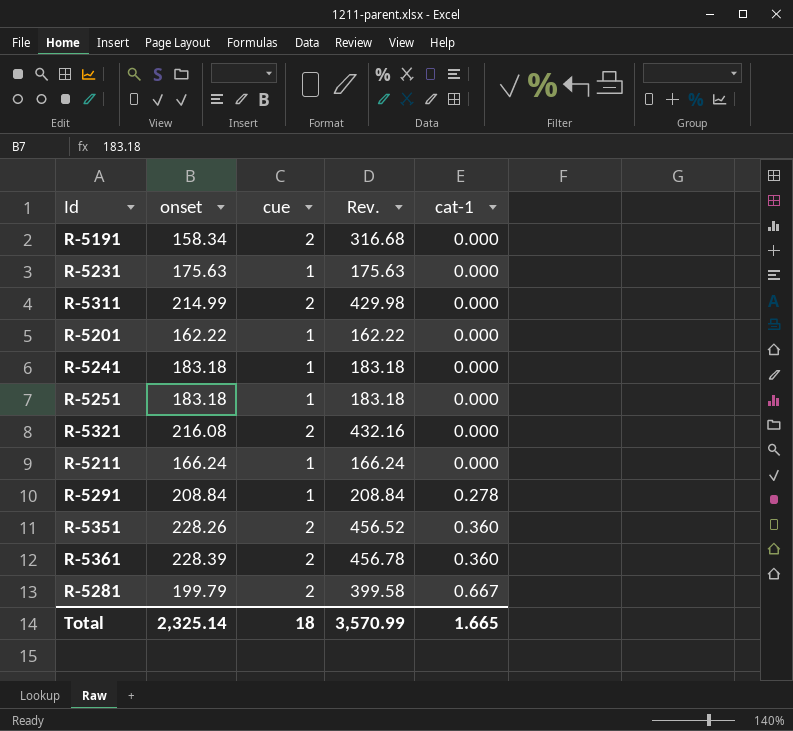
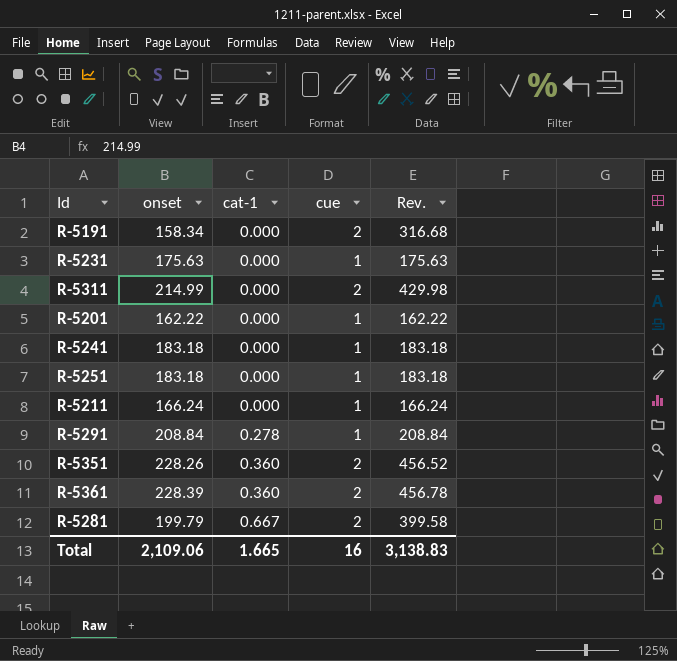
column cat-1 | position: 5 -> 3
row R-5321: 216.08 | 2 | 432.16 | 0.000 -> none
Total | onset: 2,325.14 -> 2,109.06
Total | cue: 18 -> 16
Total | Rev.: 3,570.99 -> 3,138.83

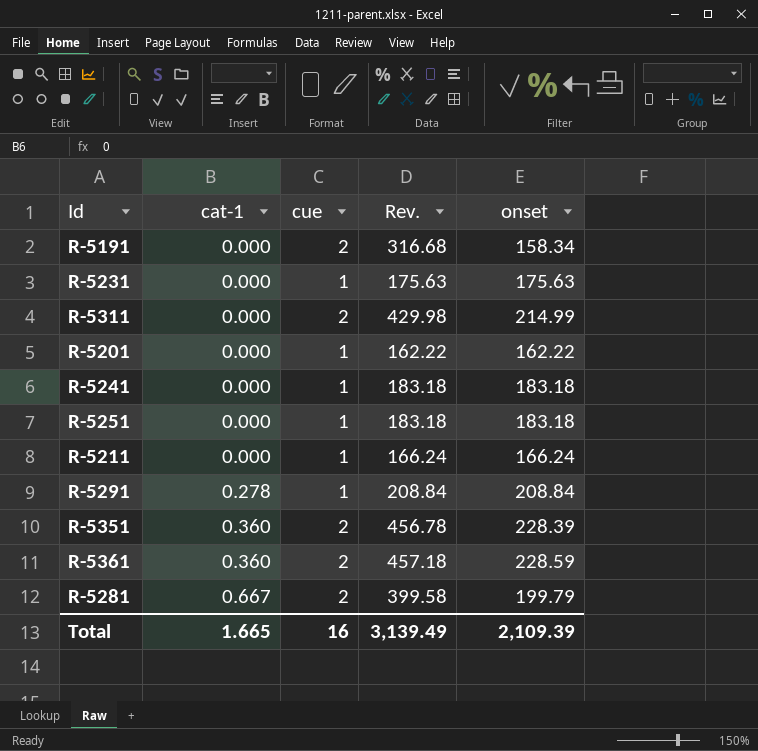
column onset | position: 2 -> 5
R-5351 | Rev.: 456.52 -> 456.78
R-5351 | onset: 228.26 -> 228.39
R-5361 | Rev.: 456.78 -> 457.18
R-5361 | onset: 228.39 -> 228.59
Total | Rev.: 3,138.83 -> 3,139.49
Total | onset: 2,109.06 -> 2,109.39

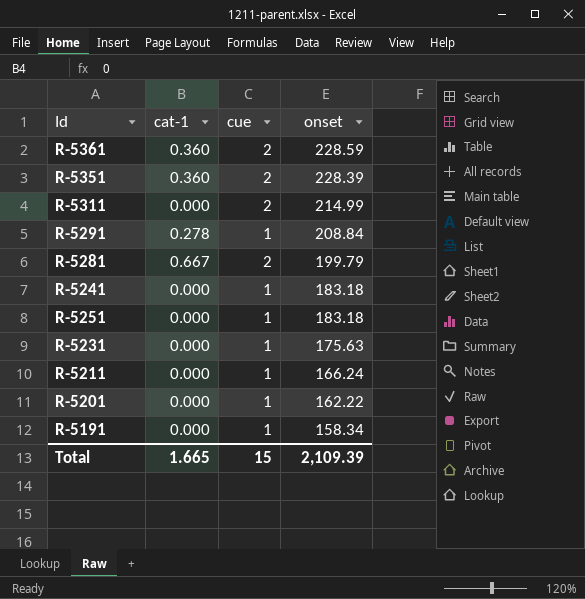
row order: cat-1 ascending -> onset descending
column Rev. | formula: [cue] * [onset] -> none
R-5191 | cue: 2 -> 1
Total | cue: 16 -> 15

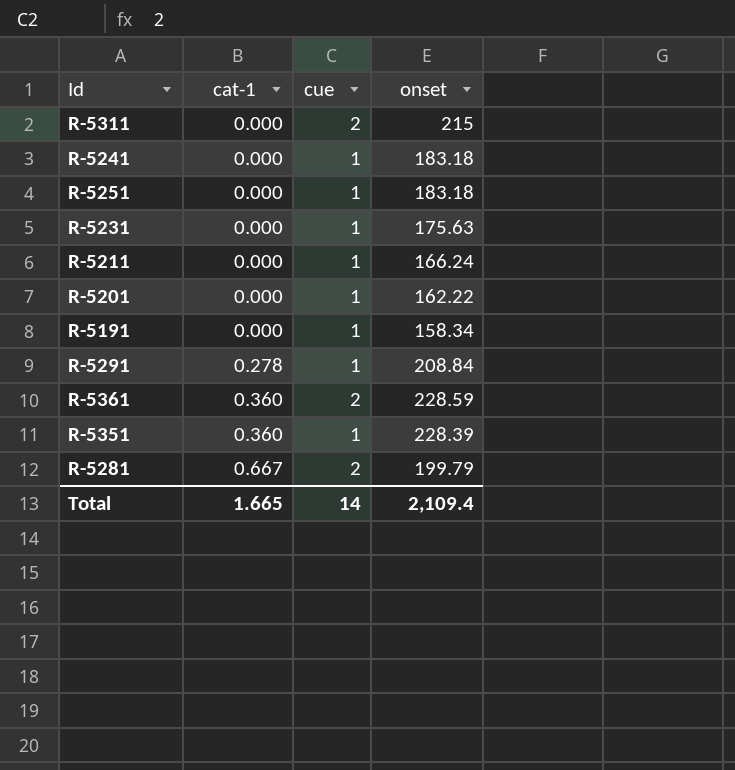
row order: onset descending -> cat-1 ascending
R-5311 | onset: 214.99 -> 215
R-5351 | cue: 2 -> 1
Total | cue: 15 -> 14
Total | onset: 2,109.39 -> 2,109.4

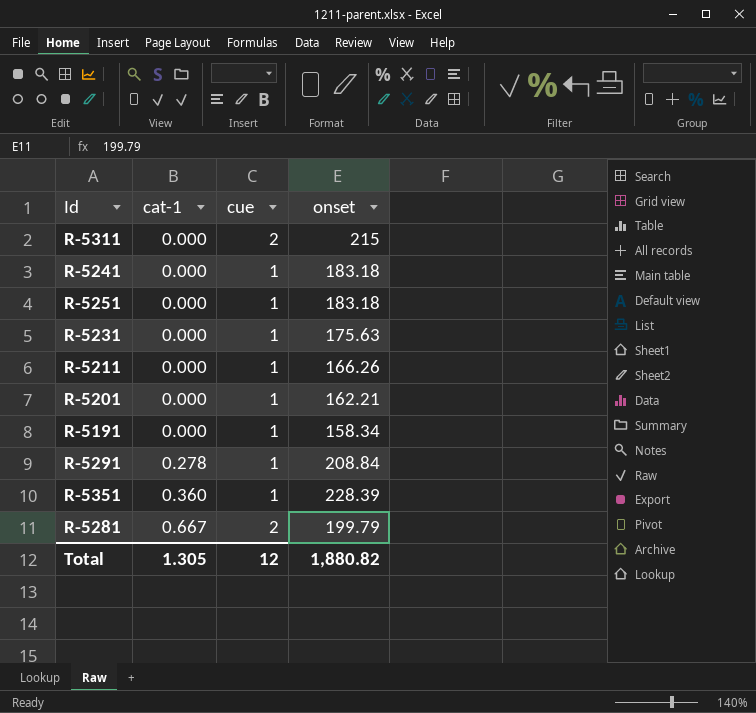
row R-5361: 0.360 | 2 | 228.59 -> none
R-5211 | onset: 166.24 -> 166.26
R-5201 | onset: 162.22 -> 162.21
Total | cat-1: 1.665 -> 1.305
Total | cue: 14 -> 12
Total | onset: 2,109.4 -> 1,880.82

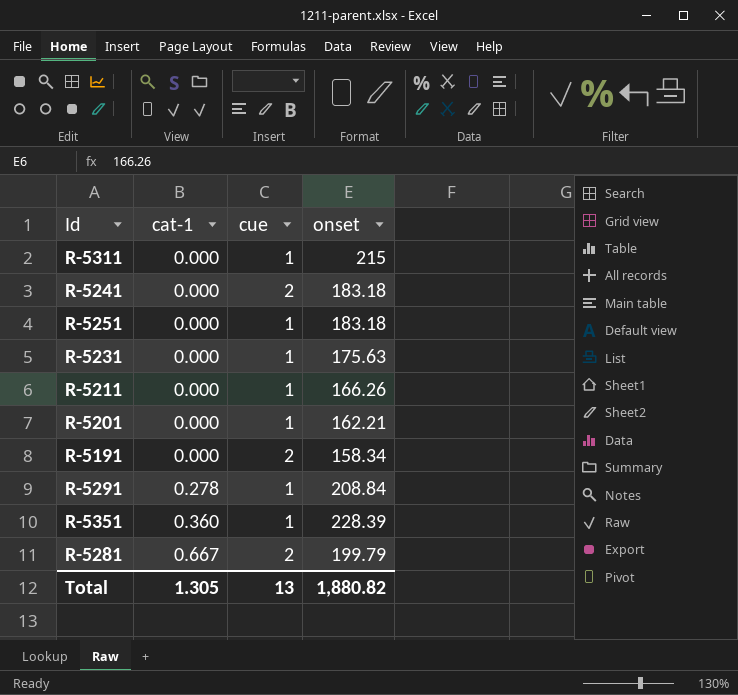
R-5311 | cue: 2 -> 1
R-5241 | cue: 1 -> 2
R-5191 | cue: 1 -> 2
Total | cue: 12 -> 13

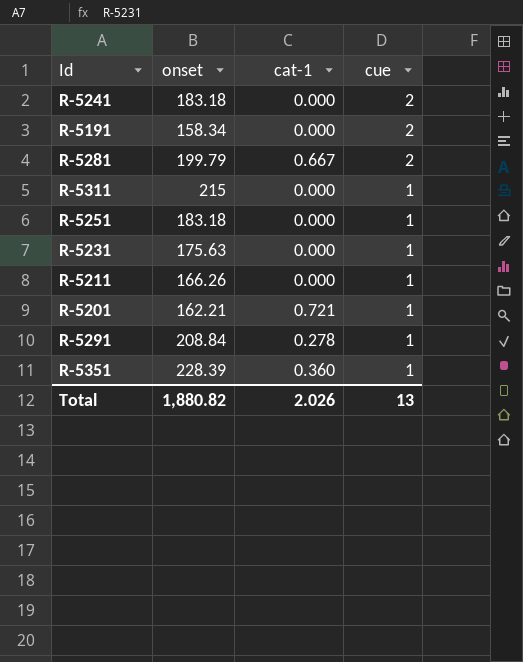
row order: cat-1 ascending -> cue descending
column onset | position: 4 -> 2
R-5201 | cat-1: 0.000 -> 0.721
Total | cat-1: 1.305 -> 2.026

